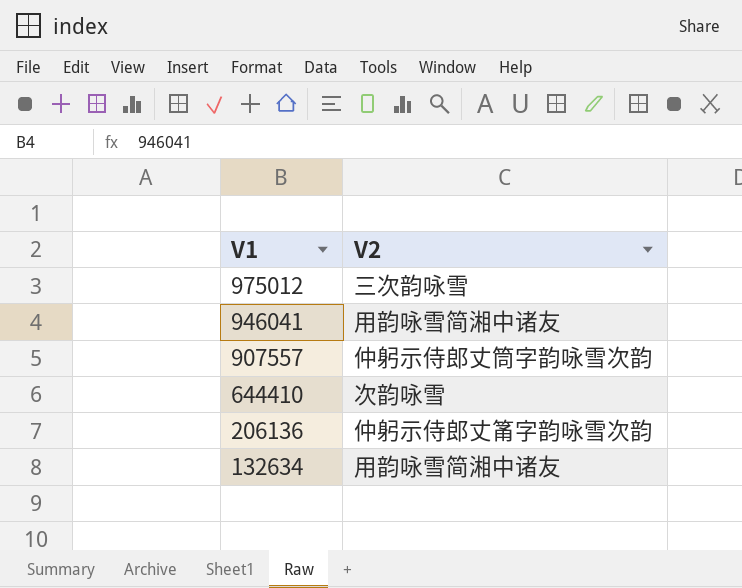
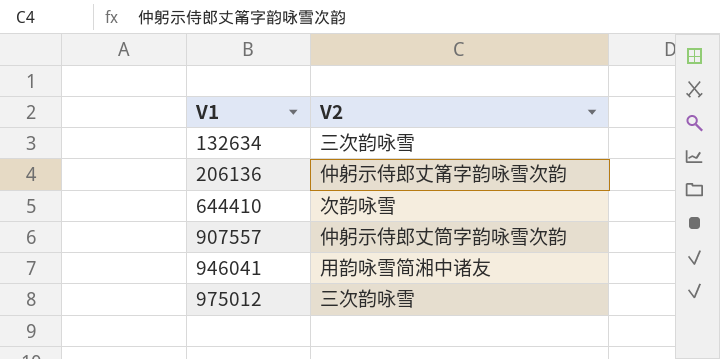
row order: V1 descending -> V1 ascending
132634 | V2: 用韵咏雪简湘中诸友 -> 三次韵咏雪

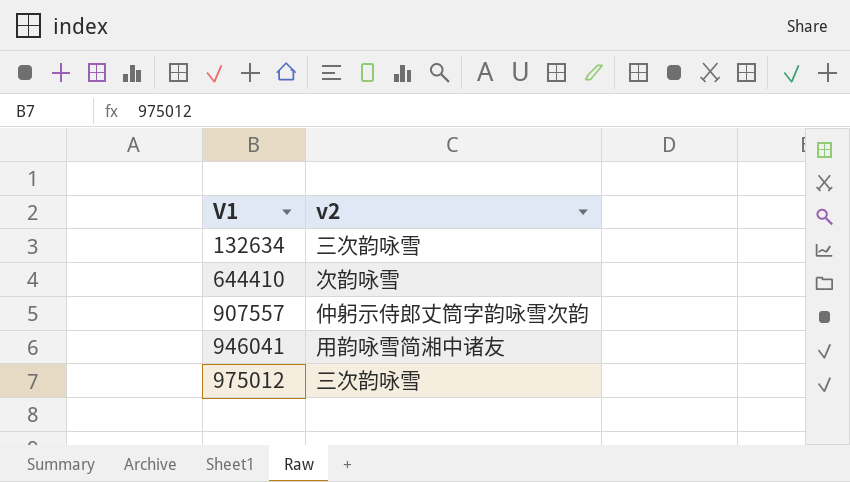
column name: V2 -> v2
row 206136: 仲躬示侍郎丈筩字韵咏雪次韵 -> none

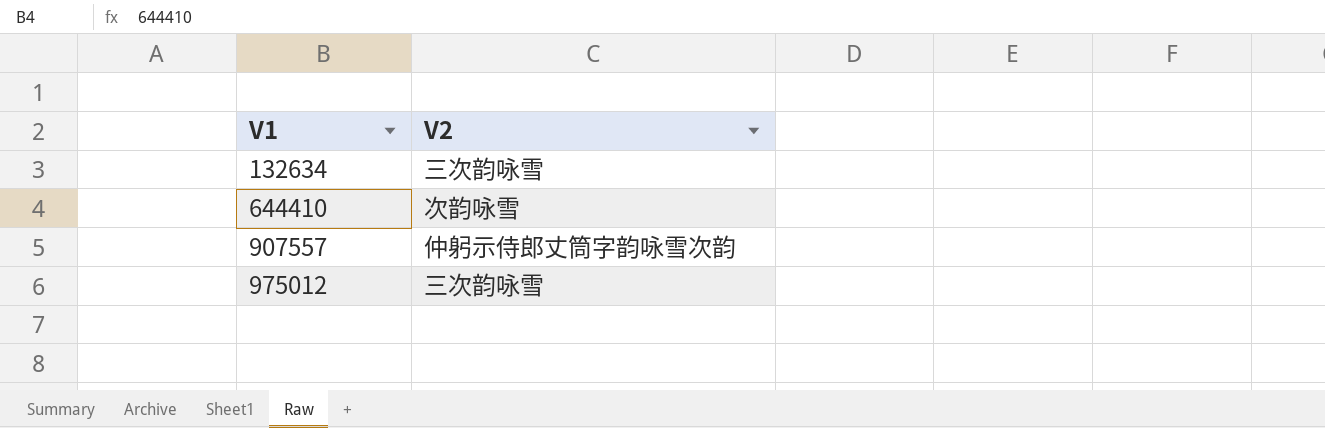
column name: v2 -> V2
row 946041: 用韵咏雪简湘中诸友 -> none

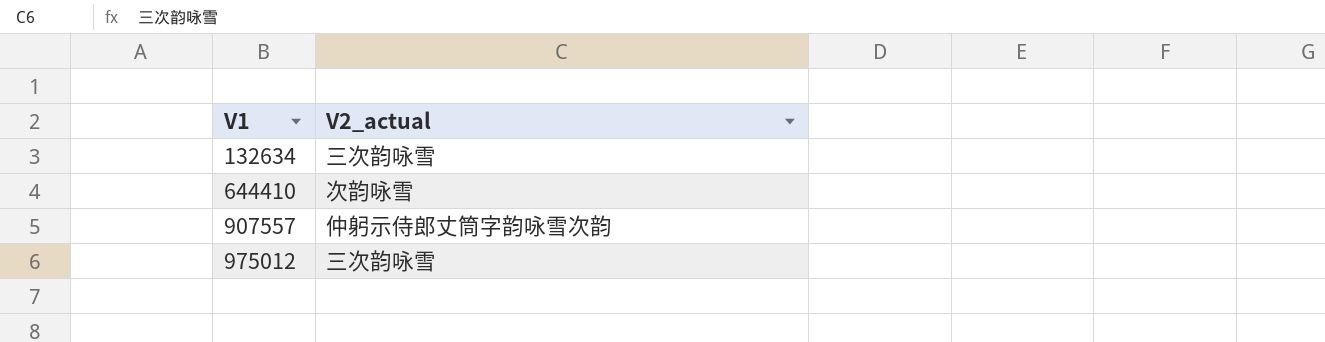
column name: V2 -> V2_actual

